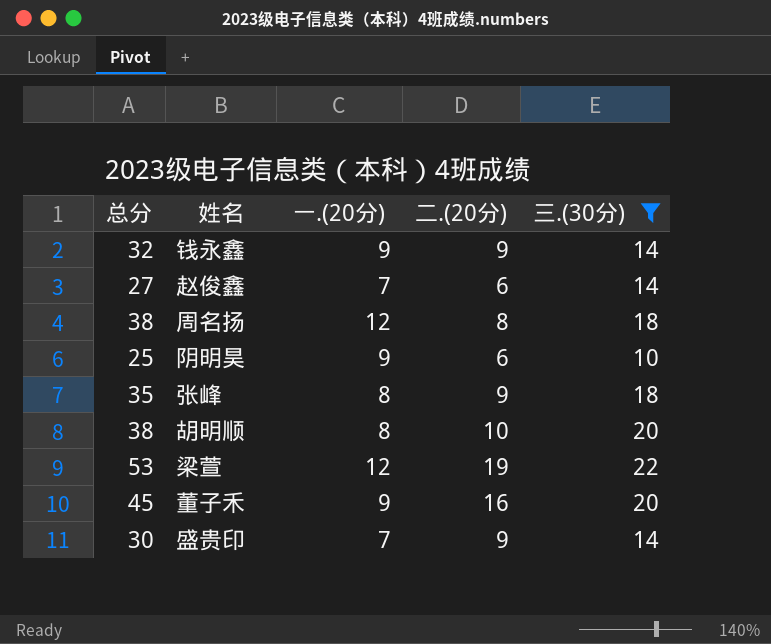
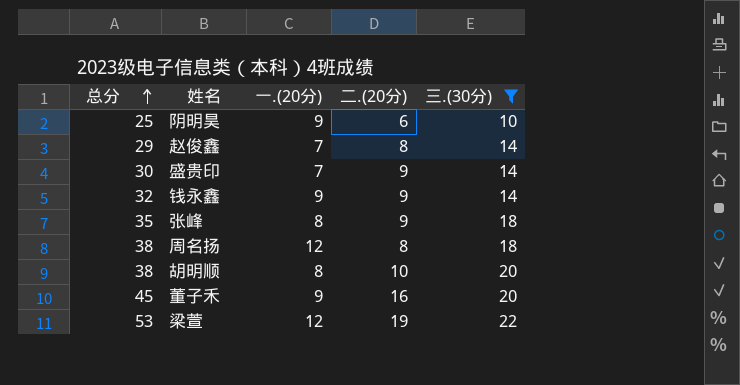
row order: none -> 总分 ascending
赵俊鑫 | 总分: 27 -> 29
赵俊鑫 | 二.(20分): 6 -> 8

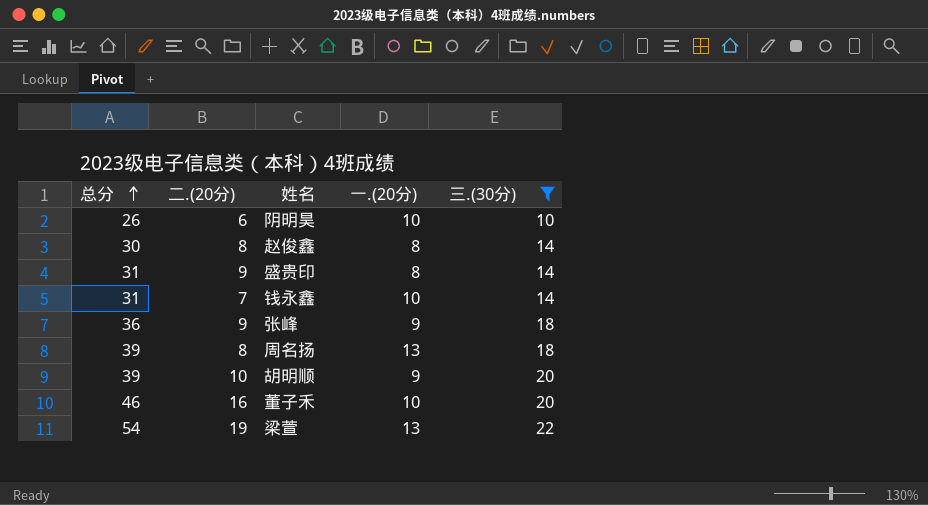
column 二.(20分) | position: 4 -> 2
阴明昊 | 总分: 25 -> 26
阴明昊 | 一.(20分): 9 -> 10
赵俊鑫 | 总分: 29 -> 30
赵俊鑫 | 一.(20分): 7 -> 8
盛贵印 | 总分: 30 -> 31
盛贵印 | 一.(20分): 7 -> 8
钱永鑫 | 总分: 32 -> 31
钱永鑫 | 二.(20分): 9 -> 7
钱永鑫 | 一.(20分): 9 -> 10
张峰 | 总分: 35 -> 36
张峰 | 一.(20分): 8 -> 9
周名扬 | 总分: 38 -> 39
周名扬 | 一.(20分): 12 -> 13
胡明顺 | 总分: 38 -> 39
胡明顺 | 一.(20分): 8 -> 9
董子禾 | 总分: 45 -> 46
董子禾 | 一.(20分): 9 -> 10
梁萱 | 总分: 53 -> 54
梁萱 | 一.(20分): 12 -> 13

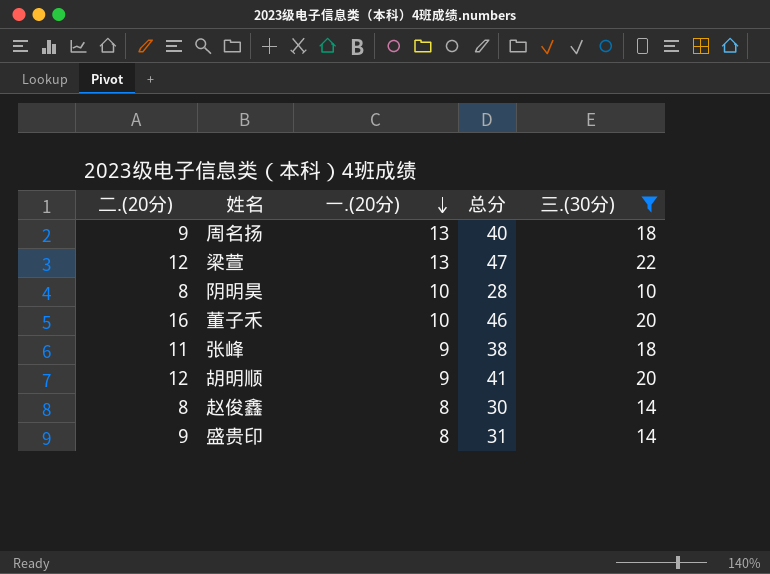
row order: 总分 ascending -> 一.(20分) descending
column 总分 | position: 1 -> 4
row 钱永鑫: 31 | 7 | 10 | 14 -> none
周名扬 | 二.(20分): 8 -> 9
周名扬 | 总分: 39 -> 40
梁萱 | 二.(20分): 19 -> 12
梁萱 | 总分: 54 -> 47
阴明昊 | 二.(20分): 6 -> 8
阴明昊 | 总分: 26 -> 28
张峰 | 二.(20分): 9 -> 11
张峰 | 总分: 36 -> 38
胡明顺 | 二.(20分): 10 -> 12
胡明顺 | 总分: 39 -> 41

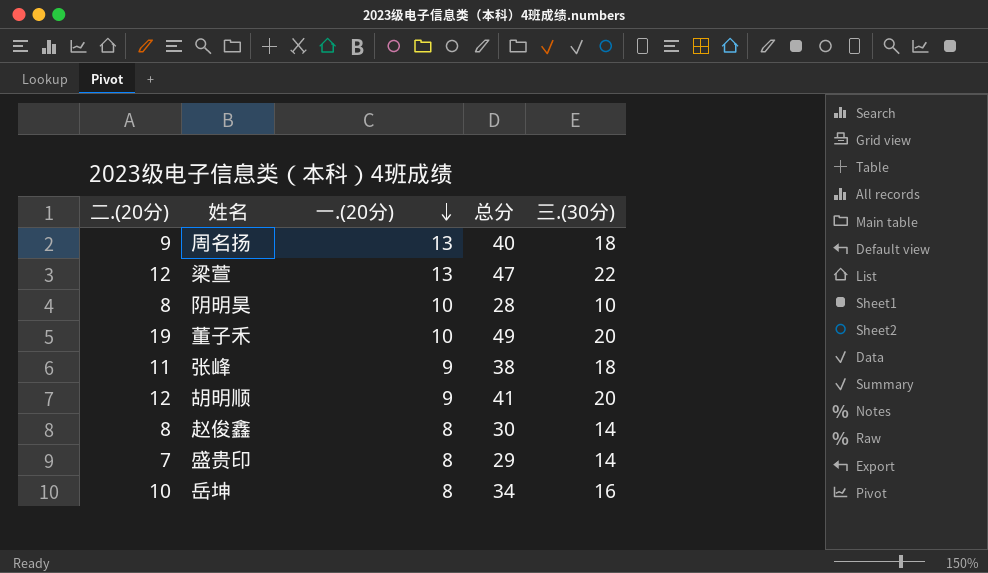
filter: 三.(30分) != 16 -> none
董子禾 | 二.(20分): 16 -> 19
董子禾 | 总分: 46 -> 49
盛贵印 | 二.(20分): 9 -> 7
盛贵印 | 总分: 31 -> 29

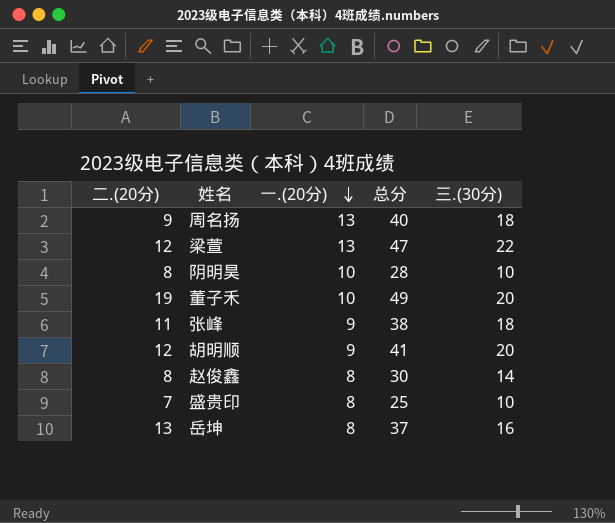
盛贵印 | 总分: 29 -> 25
盛贵印 | 三.(30分): 14 -> 10
岳坤 | 二.(20分): 10 -> 13
岳坤 | 总分: 34 -> 37

